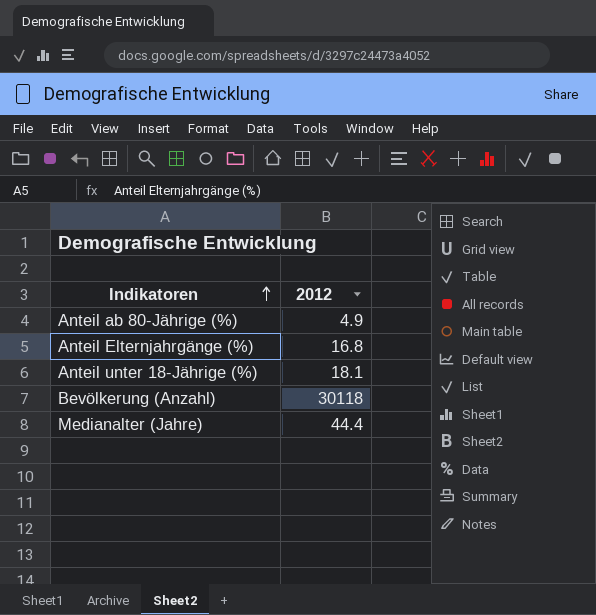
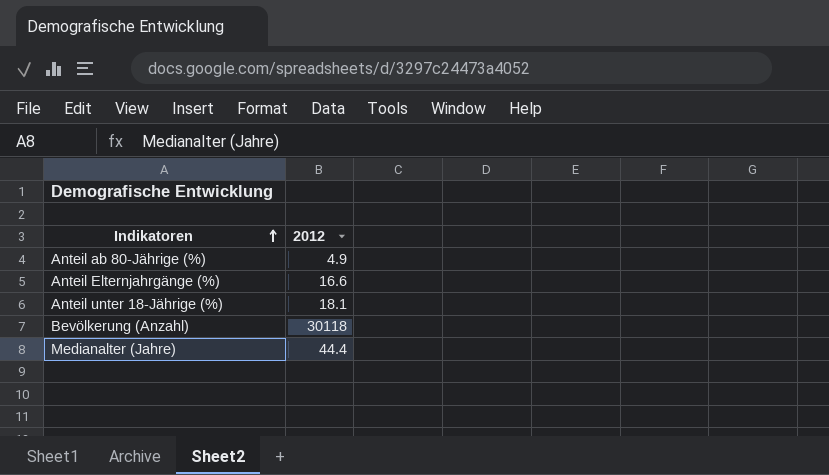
Anteil Elternjahrgänge (%) | 2012: 16.8 -> 16.6

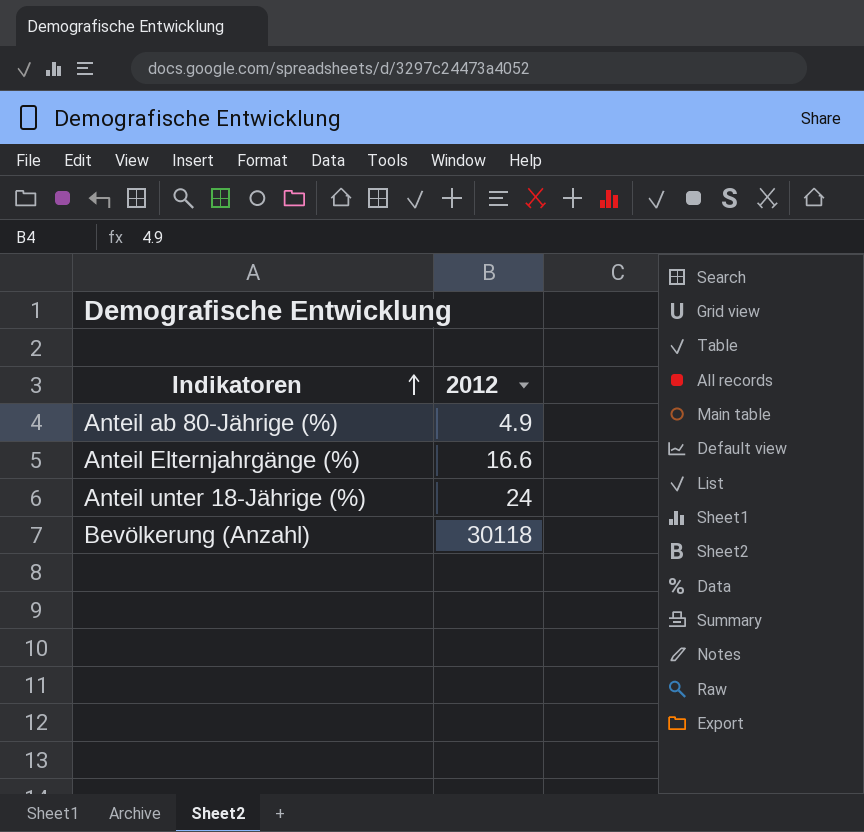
row Medianalter (Jahre): 44.4 -> none
Anteil unter 18-Jährige (%) | 2012: 18.1 -> 24

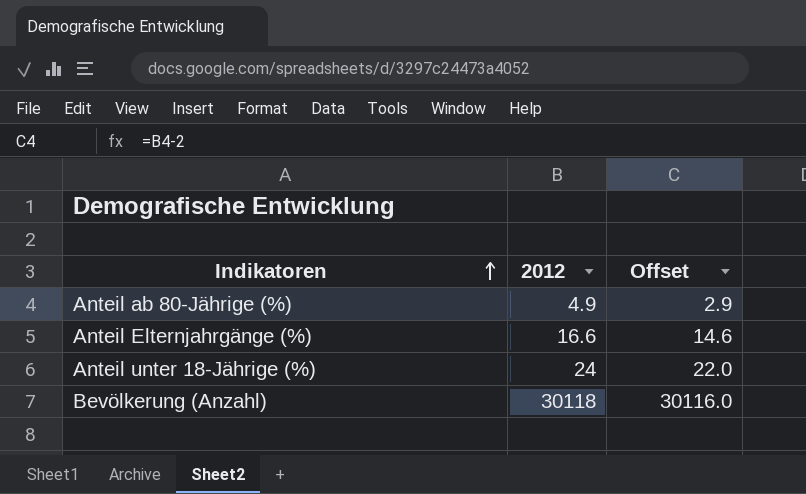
column Offset | formula: none -> [2012] - 2

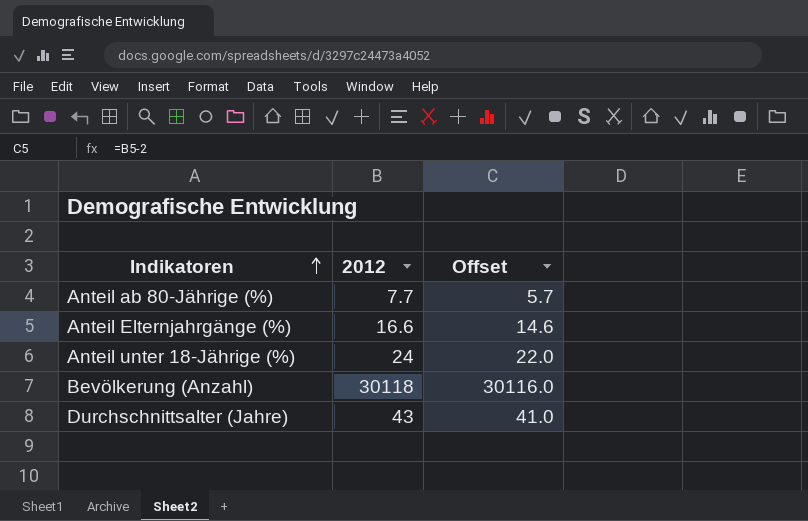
Anteil ab 80-Jährige (%) | 2012: 4.9 -> 7.7
Anteil ab 80-Jährige (%) | Offset: 2.9 -> 5.7
row Durchschnittsalter (Jahre): none -> 43 | 41.0

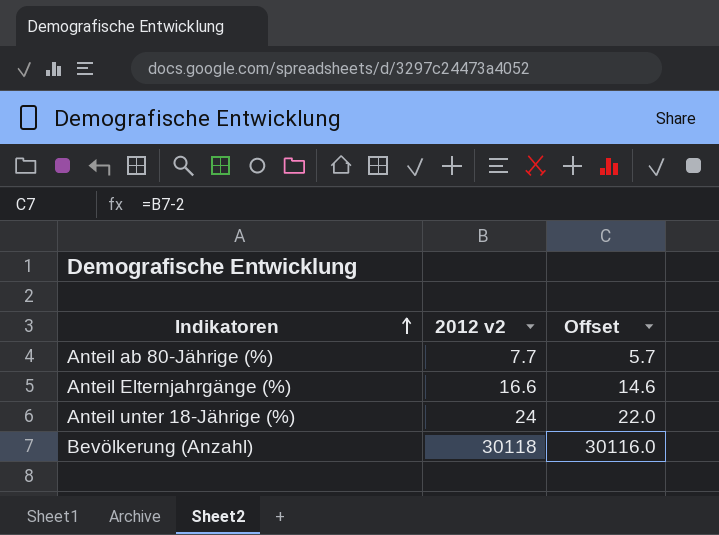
column name: 2012 -> 2012 v2
row Durchschnittsalter (Jahre): 43 | 41.0 -> none

